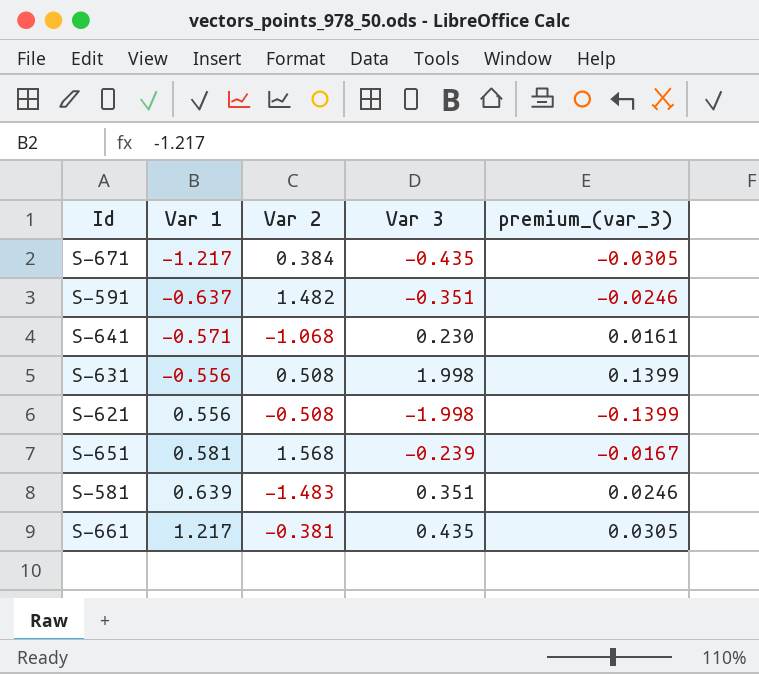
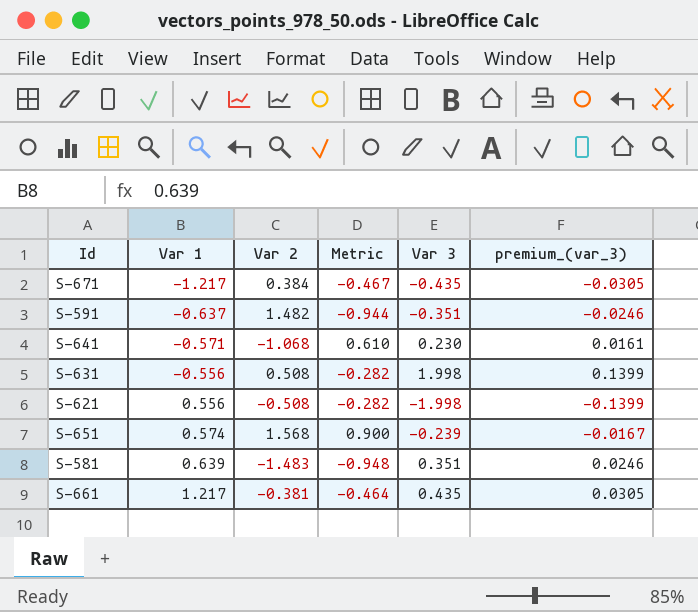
column Metric | formula: none -> [Var 1] * [Var 2]
S-651 | Var 1: 0.581 -> 0.574

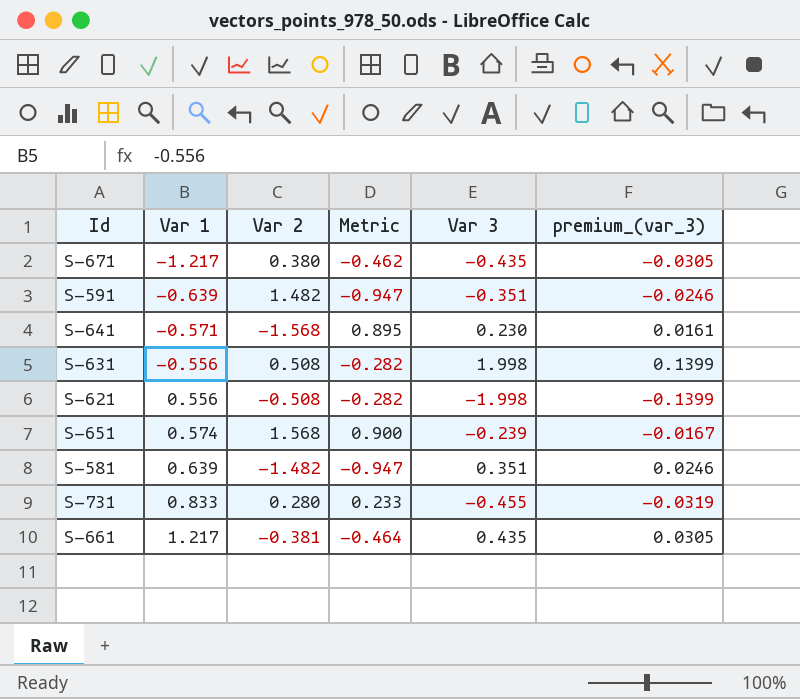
S-671 | Var 2: 0.384 -> 0.380
S-671 | Metric: -0.467 -> -0.462
S-591 | Var 1: -0.637 -> -0.639
S-591 | Metric: -0.944 -> -0.947
S-641 | Var 2: -1.068 -> -1.568
S-641 | Metric: 0.610 -> 0.895
S-581 | Var 2: -1.483 -> -1.482
S-581 | Metric: -0.948 -> -0.947
row S-731: none -> 0.833 | 0.280 | 0.233 | -0.455 | -0.0319

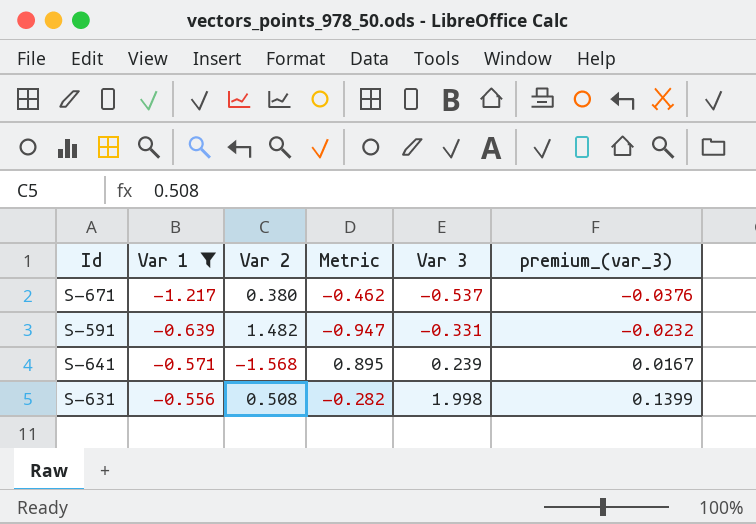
filter: none -> Var 1 <= -0.556
S-671 | Var 3: -0.435 -> -0.537
S-671 | premium_(var_3): -0.0305 -> -0.0376
S-591 | Var 3: -0.351 -> -0.331
S-591 | premium_(var_3): -0.0246 -> -0.0232
S-641 | Var 3: 0.230 -> 0.239
S-641 | premium_(var_3): 0.0161 -> 0.0167

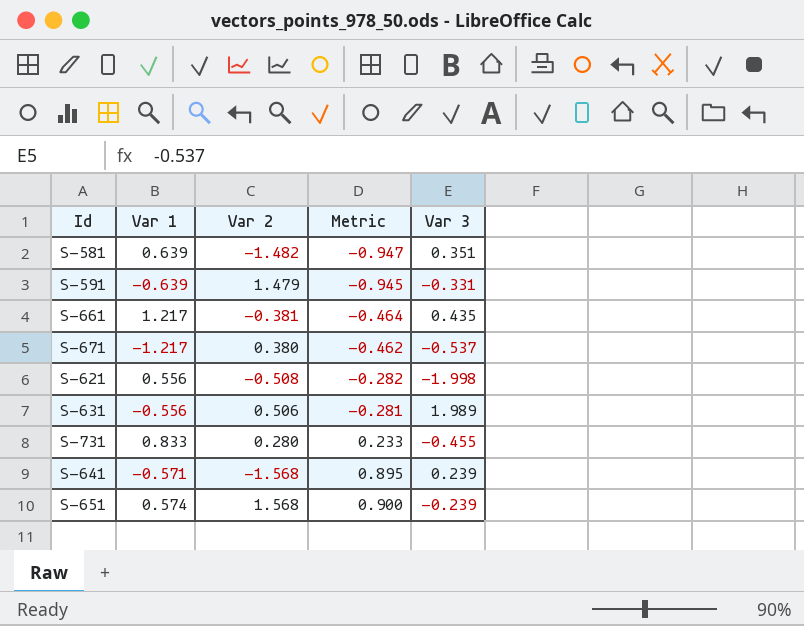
filter: Var 1 <= -0.556 -> none
row order: Var 1 ascending -> Metric ascending
column premium_(var_3) | formula: [Var 3] * 0.07 -> none
S-591 | Var 2: 1.482 -> 1.479
S-591 | Metric: -0.947 -> -0.945
S-631 | Var 2: 0.508 -> 0.506
S-631 | Metric: -0.282 -> -0.281
S-631 | Var 3: 1.998 -> 1.989

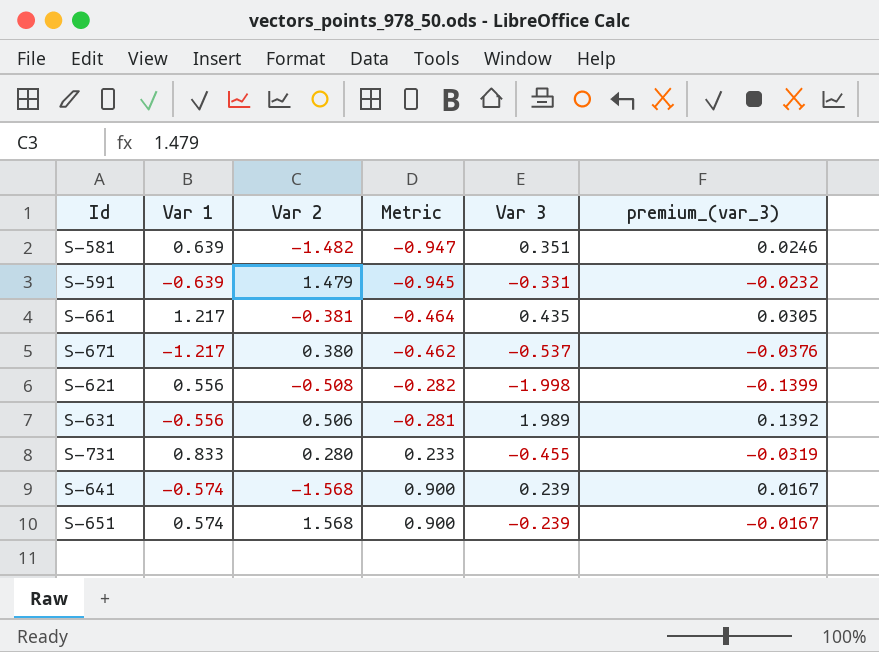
column premium_(var_3) | formula: none -> [Var 3] * 0.07
S-641 | Var 1: -0.571 -> -0.574
S-641 | Metric: 0.895 -> 0.900

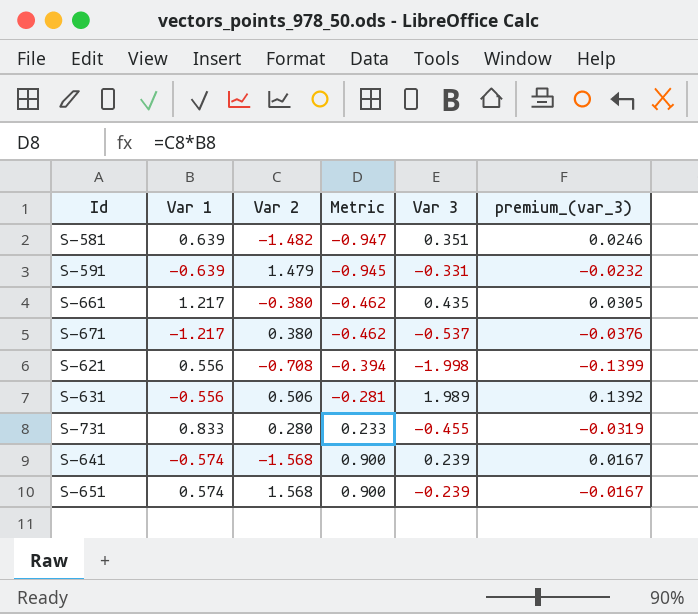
S-661 | Var 2: -0.381 -> -0.380
S-661 | Metric: -0.464 -> -0.462
S-621 | Var 2: -0.508 -> -0.708
S-621 | Metric: -0.282 -> -0.394

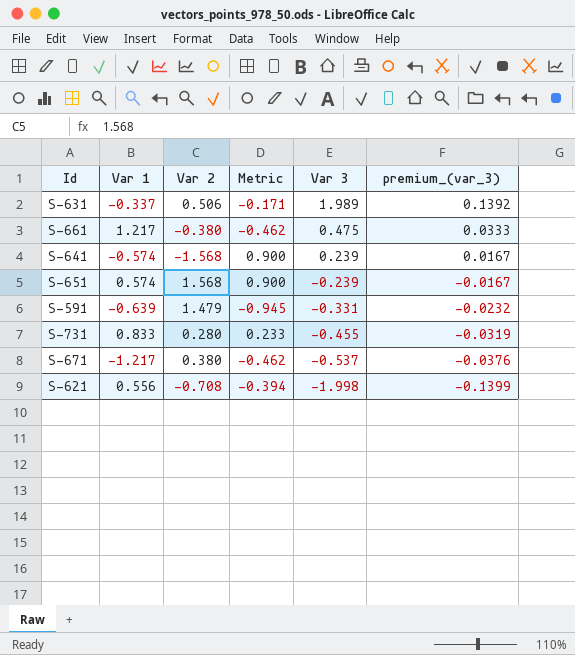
row order: Metric ascending -> Var 3 descending
row S-581: 0.639 | -1.482 | -0.947 | 0.351 | 0.0246 -> none
S-631 | Var 1: -0.556 -> -0.337
S-631 | Metric: -0.281 -> -0.171
S-661 | Var 3: 0.435 -> 0.475
S-661 | premium_(var_3): 0.0305 -> 0.0333

